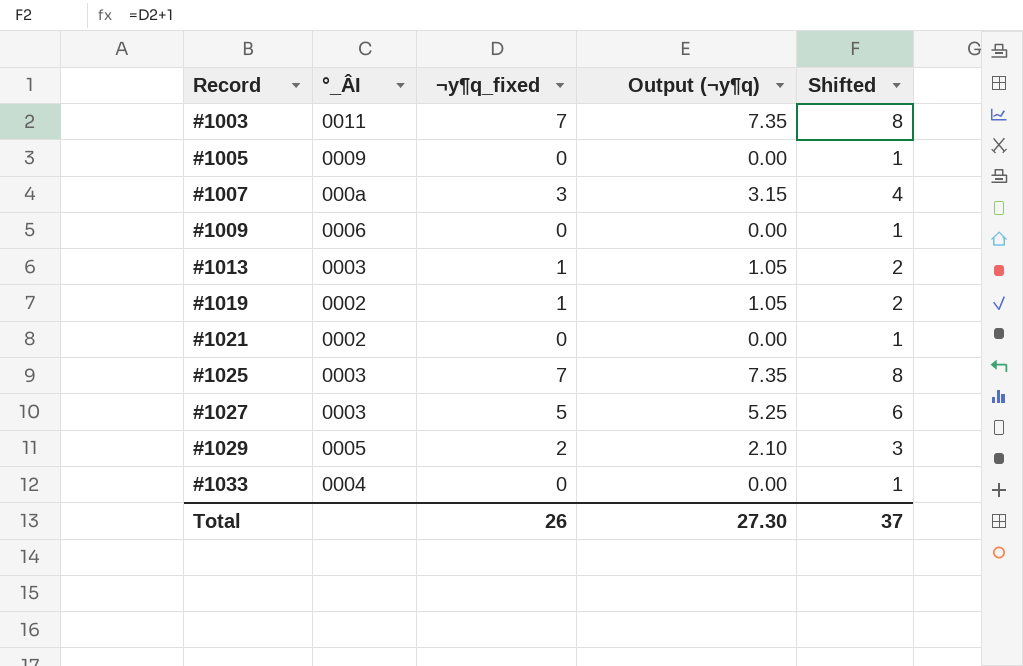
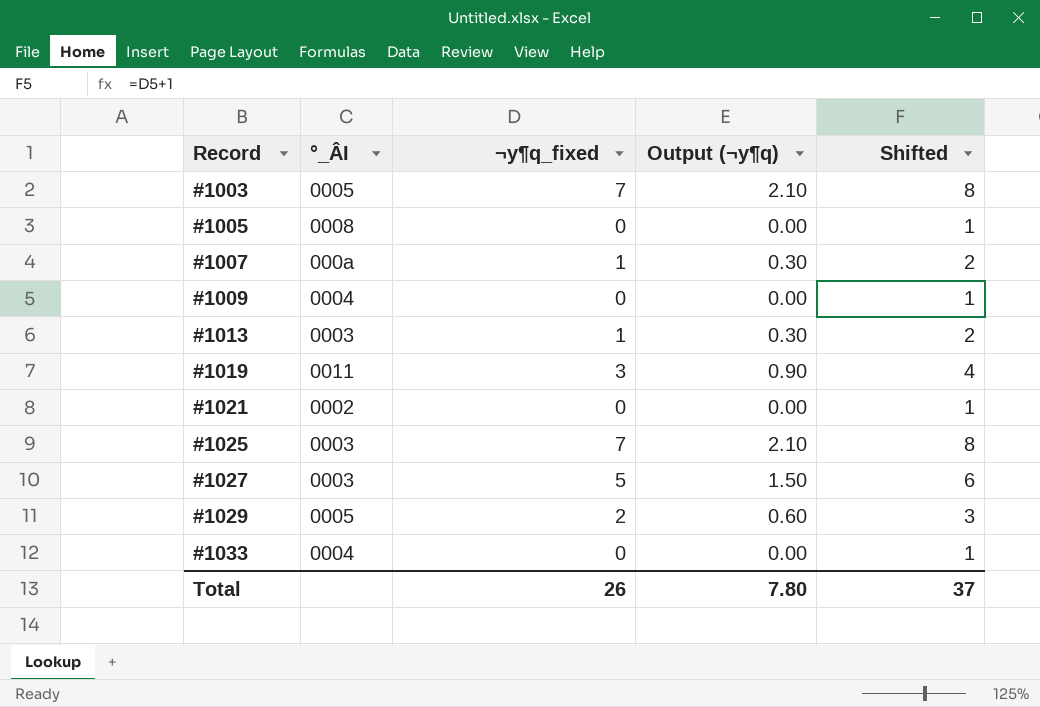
column Output (¬y¶q) | formula: [¬y¶q_fixed] * 1.05 -> [¬y¶q_fixed] * 0.3
#1003 | °_ÂI: 0011 -> 0005
#1005 | °_ÂI: 0009 -> 0008
#1007 | ¬y¶q_fixed: 3 -> 1
#1007 | Shifted: 4 -> 2
#1009 | °_ÂI: 0006 -> 0004
#1019 | °_ÂI: 0002 -> 0011
#1019 | ¬y¶q_fixed: 1 -> 3
#1019 | Shifted: 2 -> 4
Total | Output (¬y¶q): 27.30 -> 7.80

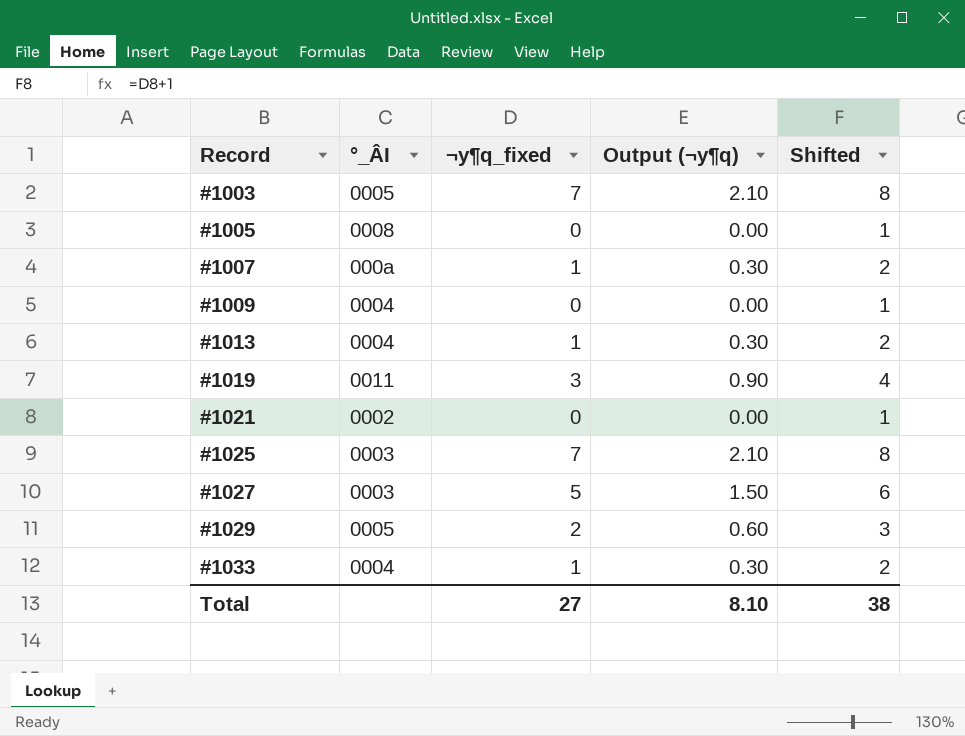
#1013 | °_ÂI: 0003 -> 0004
#1033 | ¬y¶q_fixed: 0 -> 1
#1033 | Output (¬y¶q): 0.00 -> 0.30
#1033 | Shifted: 1 -> 2
Total | ¬y¶q_fixed: 26 -> 27
Total | Output (¬y¶q): 7.80 -> 8.10
Total | Shifted: 37 -> 38

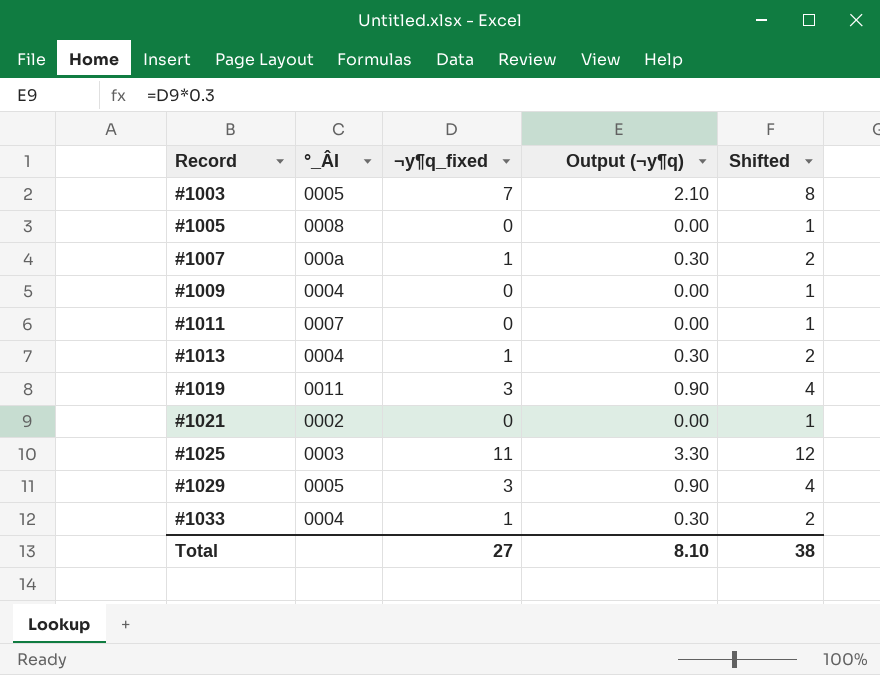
row #1027: 0003 | 5 | 1.50 | 6 -> none
row #1011: none -> 0007 | 0 | 0.00 | 1
#1025 | ¬y¶q_fixed: 7 -> 11
#1025 | Output (¬y¶q): 2.10 -> 3.30
#1025 | Shifted: 8 -> 12
#1029 | ¬y¶q_fixed: 2 -> 3
#1029 | Output (¬y¶q): 0.60 -> 0.90
#1029 | Shifted: 3 -> 4

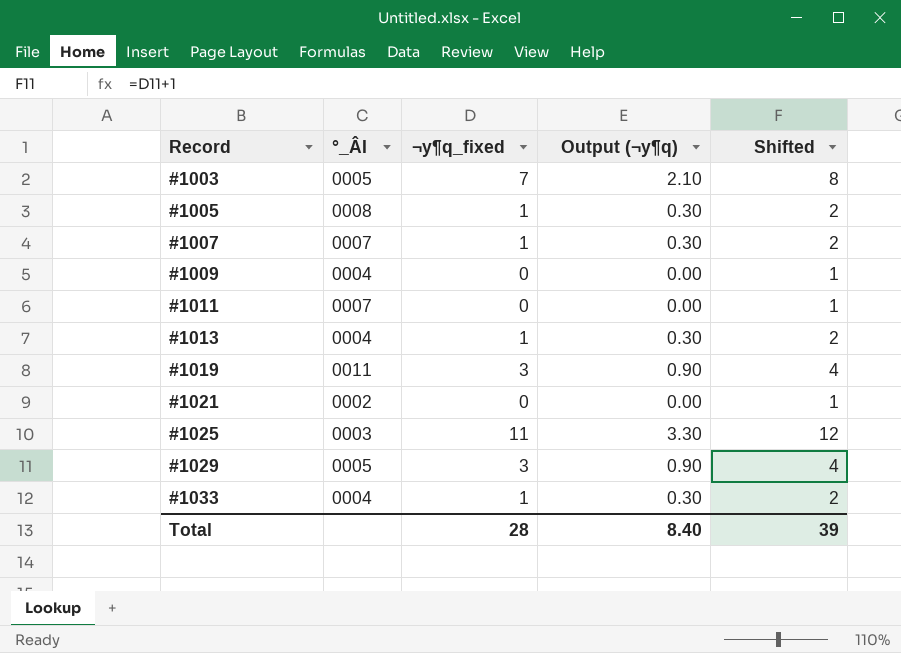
#1005 | ¬y¶q_fixed: 0 -> 1
#1005 | Output (¬y¶q): 0.00 -> 0.30
#1005 | Shifted: 1 -> 2
#1007 | °_ÂI: 000a -> 0007
Total | ¬y¶q_fixed: 27 -> 28
Total | Output (¬y¶q): 8.10 -> 8.40
Total | Shifted: 38 -> 39

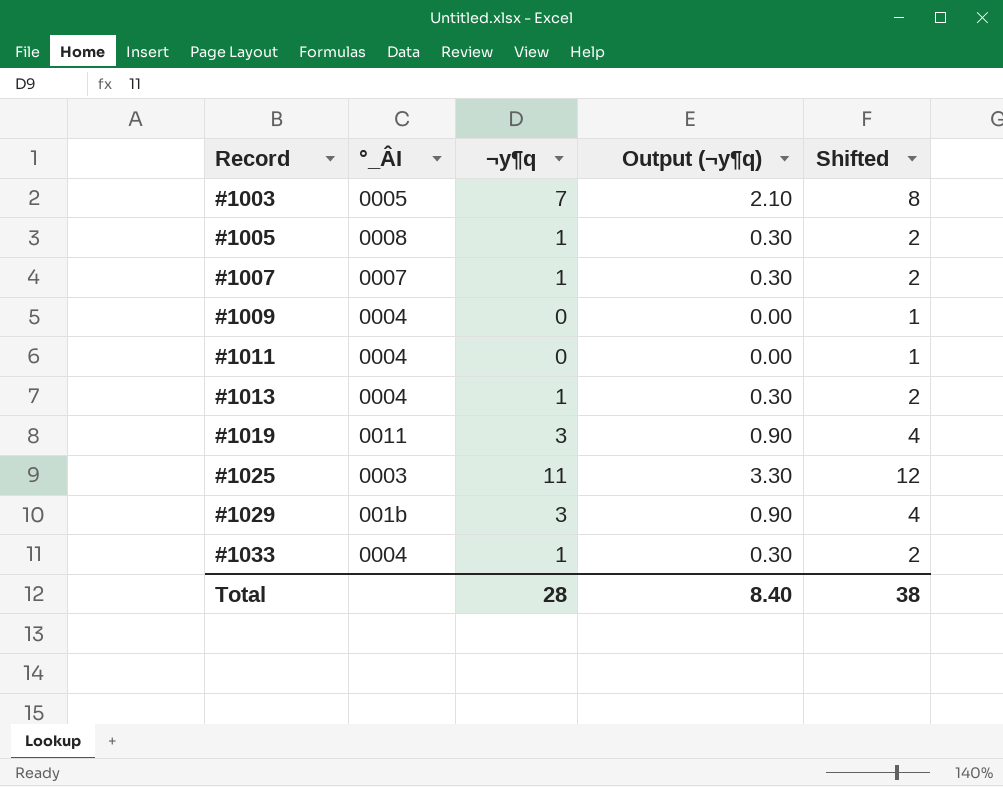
column name: ¬y¶q_fixed -> ¬y¶q
row #1021: 0002 | 0 | 0.00 | 1 -> none
#1011 | °_ÂI: 0007 -> 0004
#1029 | °_ÂI: 0005 -> 001b
Total | Shifted: 39 -> 38

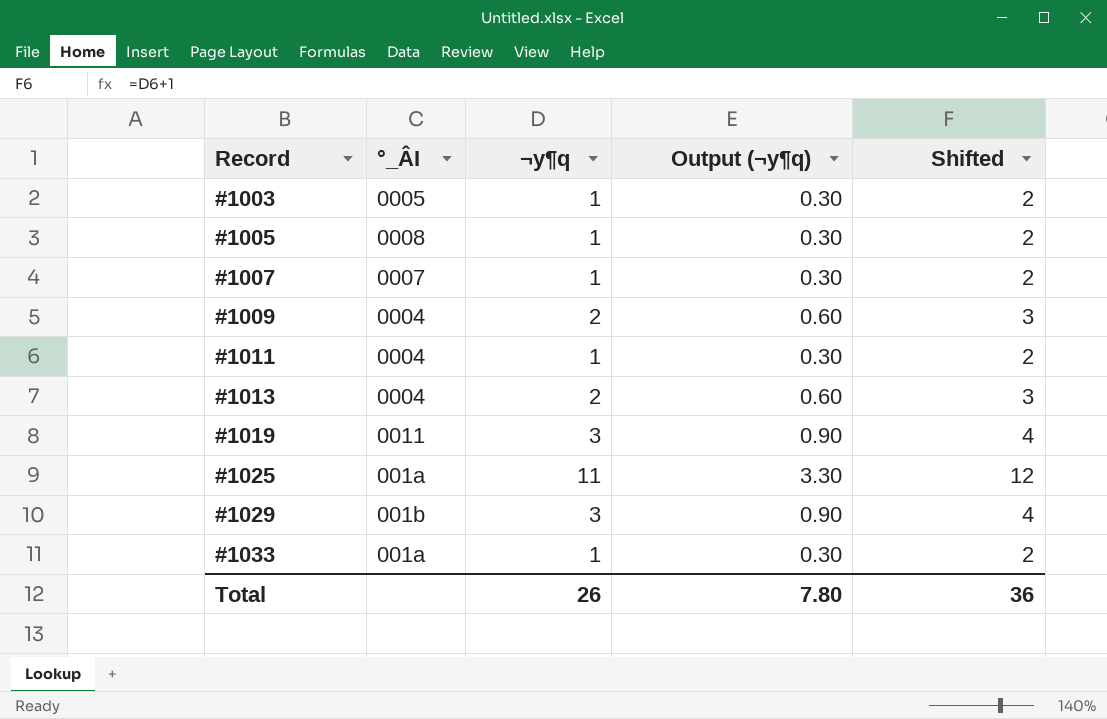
#1003 | ¬y¶q: 7 -> 1
#1003 | Output (¬y¶q): 2.10 -> 0.30
#1003 | Shifted: 8 -> 2
#1009 | ¬y¶q: 0 -> 2
#1009 | Output (¬y¶q): 0.00 -> 0.60
#1009 | Shifted: 1 -> 3
#1011 | ¬y¶q: 0 -> 1
#1011 | Output (¬y¶q): 0.00 -> 0.30
#1011 | Shifted: 1 -> 2
#1013 | ¬y¶q: 1 -> 2
#1013 | Output (¬y¶q): 0.30 -> 0.60
#1013 | Shifted: 2 -> 3
#1025 | °_ÂI: 0003 -> 001a
#1033 | °_ÂI: 0004 -> 001a
Total | ¬y¶q: 28 -> 26
Total | Output (¬y¶q): 8.40 -> 7.80
Total | Shifted: 38 -> 36

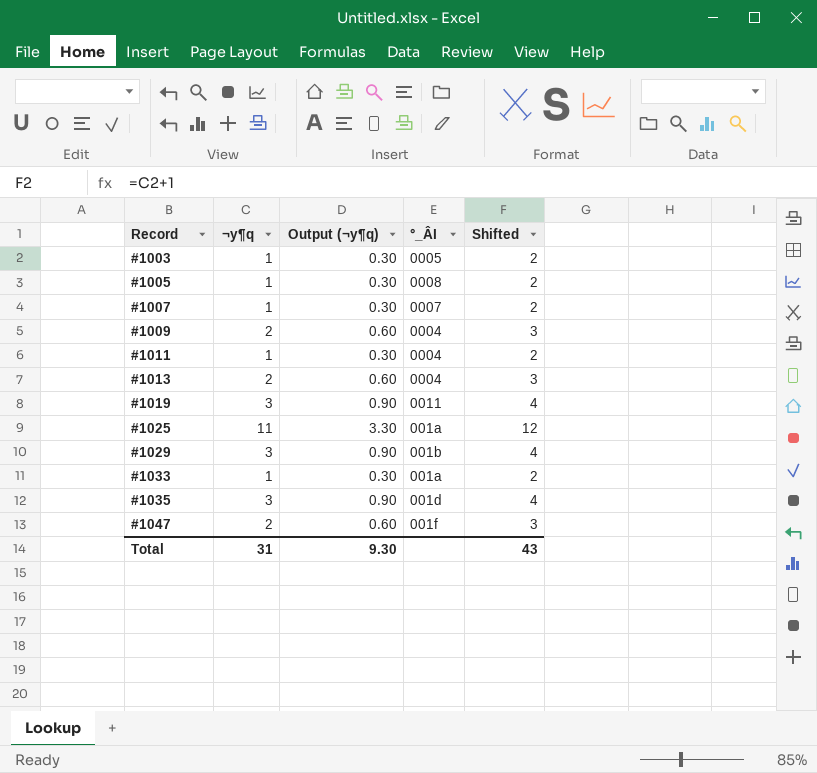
column °_ÂI | position: 2 -> 4
row #1035: none -> 3 | 0.90 | 001d | 4
row #1047: none -> 2 | 0.60 | 001f | 3
Total | ¬y¶q: 26 -> 31
Total | Output (¬y¶q): 7.80 -> 9.30
Total | Shifted: 36 -> 43

